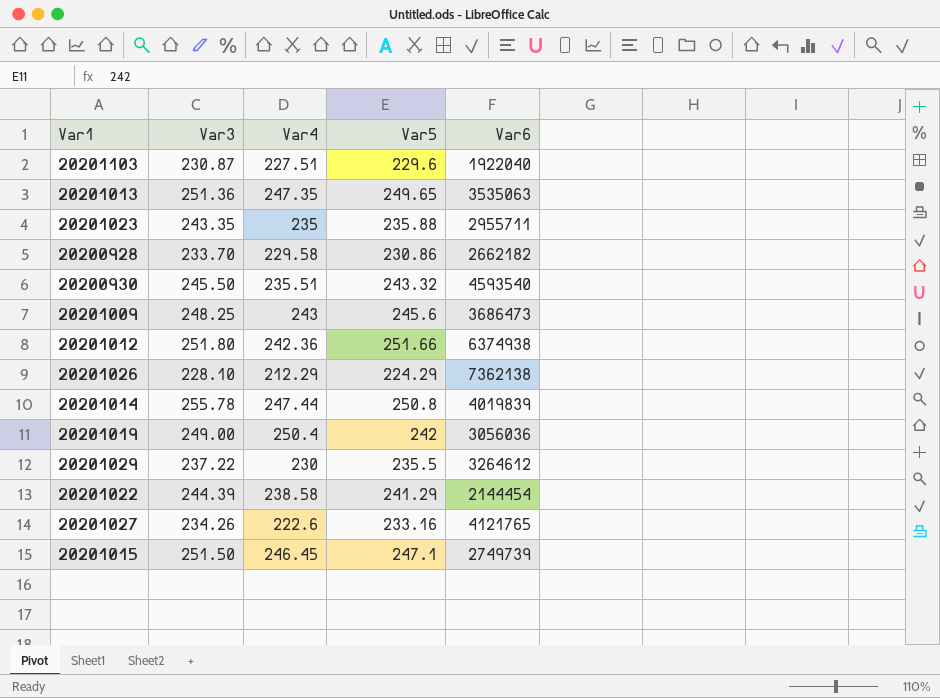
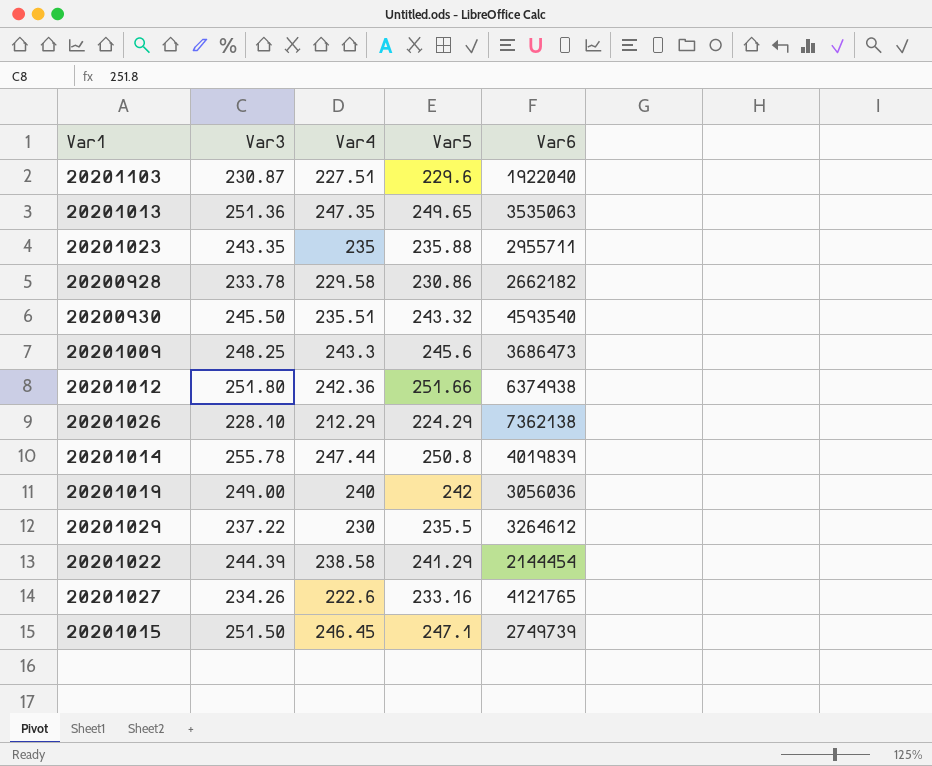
20200928 | Var3: 233.70 -> 233.78
20201009 | Var4: 243 -> 243.3
20201019 | Var4: 250.4 -> 240

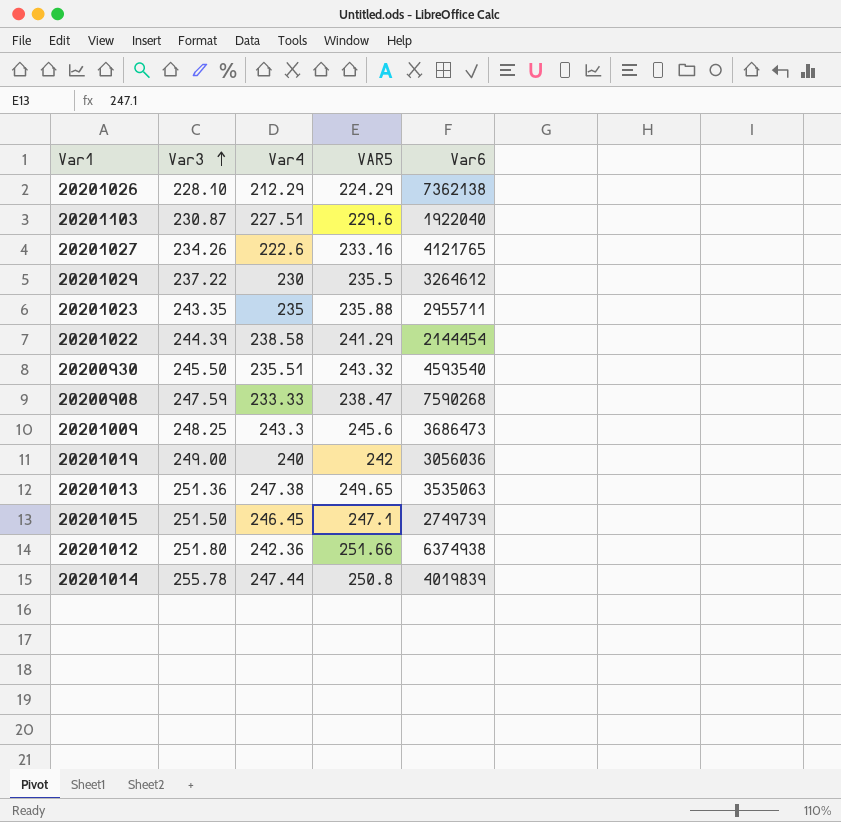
row order: none -> Var3 ascending
column name: Var5 -> VAR5
row 20200928: 233.78 | 229.58 | 230.86 | 2662182 -> none
row 20200908: none -> 247.59 | 233.33 | 238.47 | 7590268
20201013 | Var4: 247.35 -> 247.38

